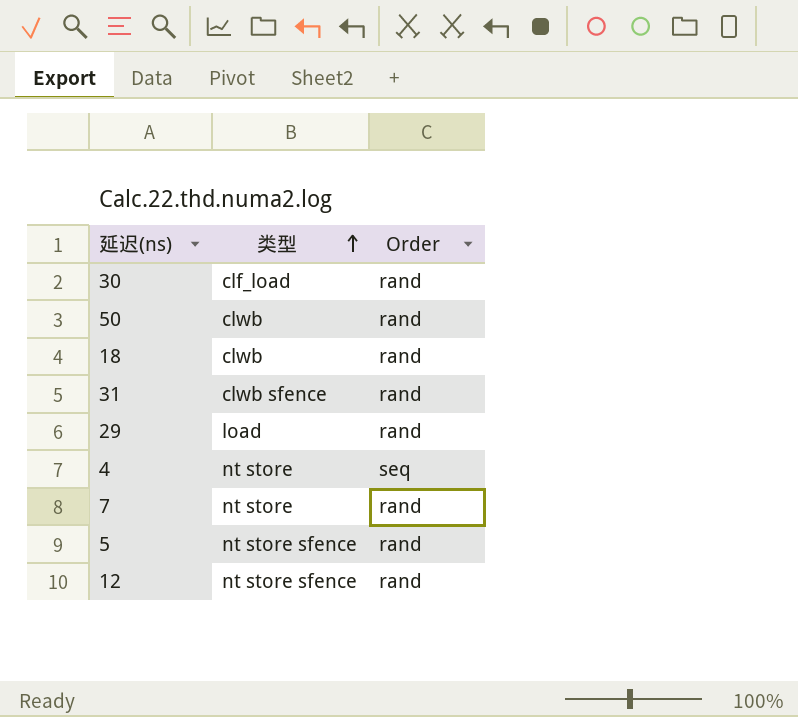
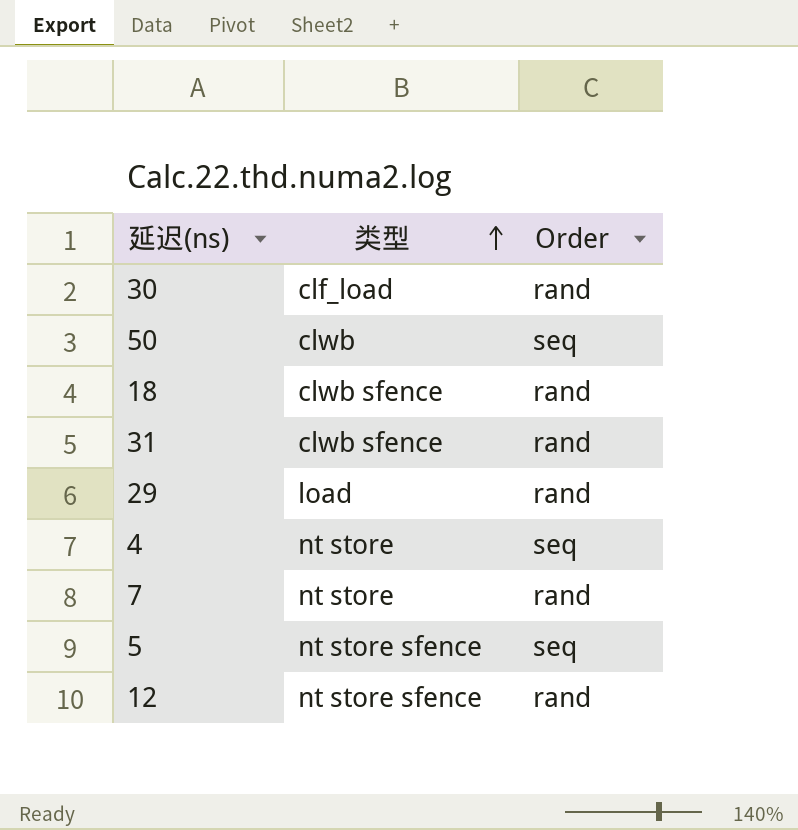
50 | Order: rand -> seq
18 | 类型: clwb -> clwb sfence
5 | Order: rand -> seq

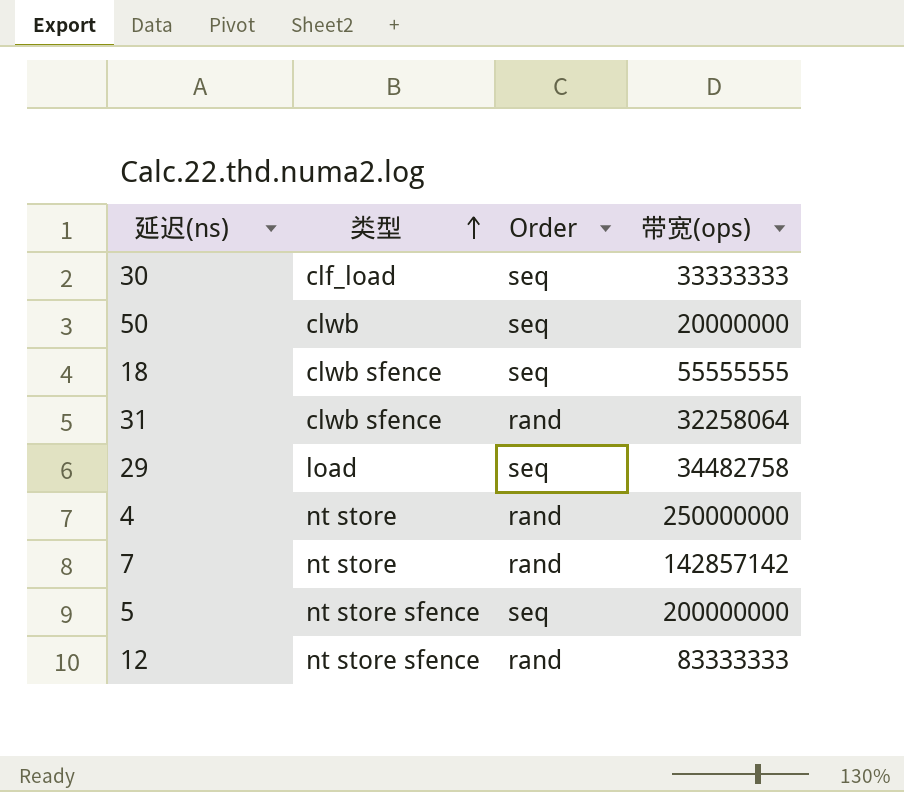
column 带宽(ops) | position: none -> 4
30 | Order: rand -> seq
18 | Order: rand -> seq
29 | Order: rand -> seq
4 | Order: seq -> rand

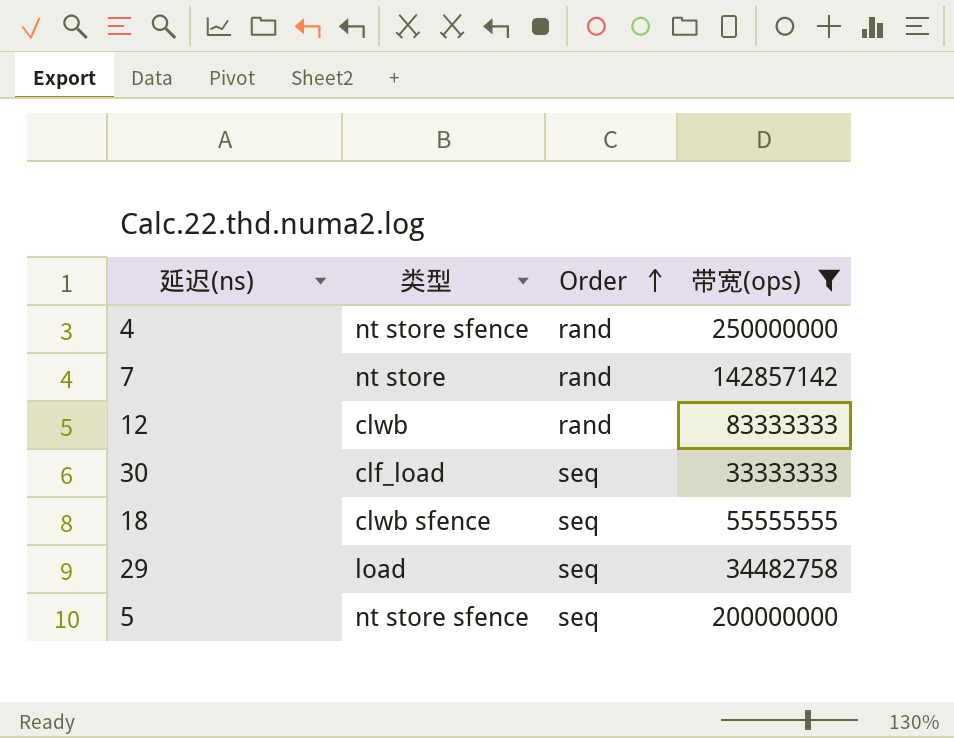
filter: none -> 带宽(ops) >= 33333333
row order: 类型 ascending -> Order ascending
4 | 类型: nt store -> nt store sfence
12 | 类型: nt store sfence -> clwb

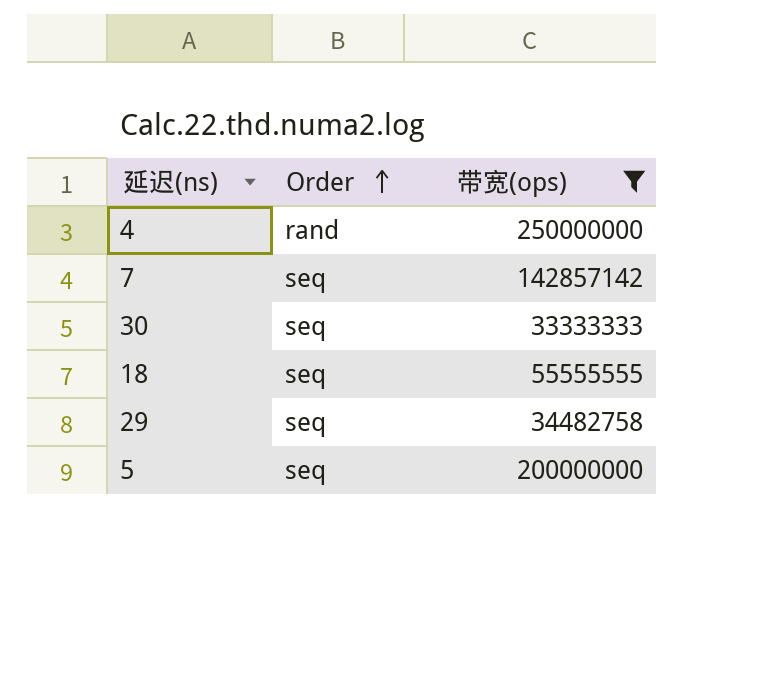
column 类型 | position: 2 -> none
row 12: clwb | rand | 83333333 -> none
7 | Order: rand -> seq

